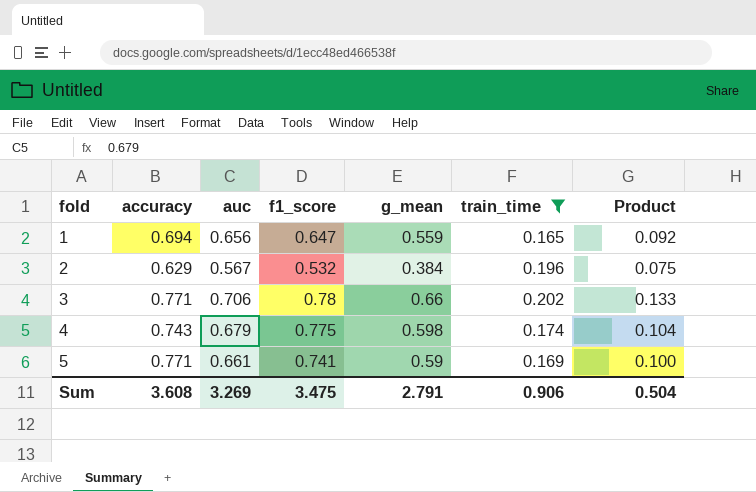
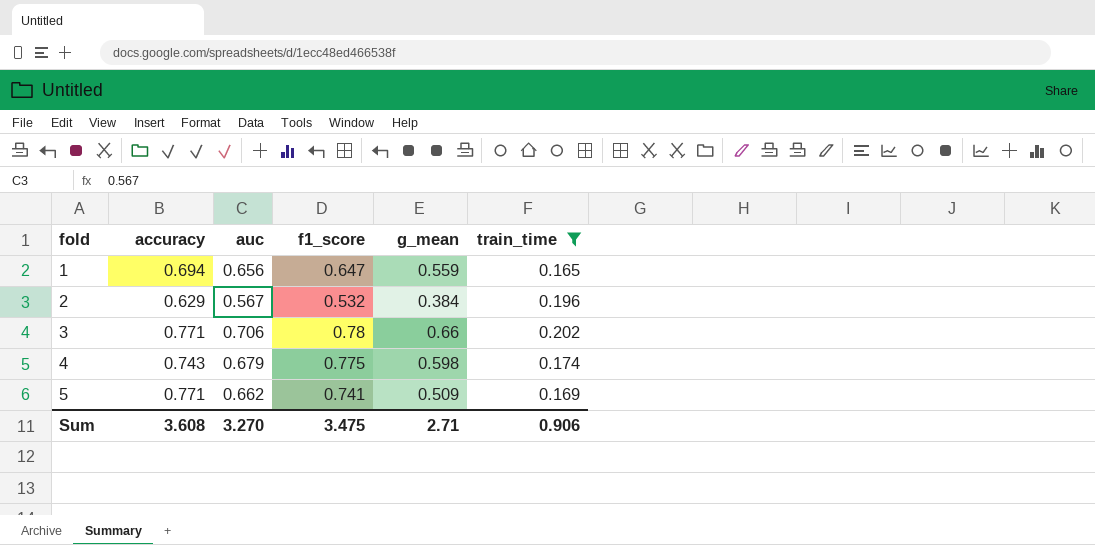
column Product | formula: [g_mean] * [train_time] -> none
5 | auc: 0.661 -> 0.662
5 | g_mean: 0.59 -> 0.509
Sum | auc: 3.269 -> 3.270
Sum | g_mean: 2.791 -> 2.71

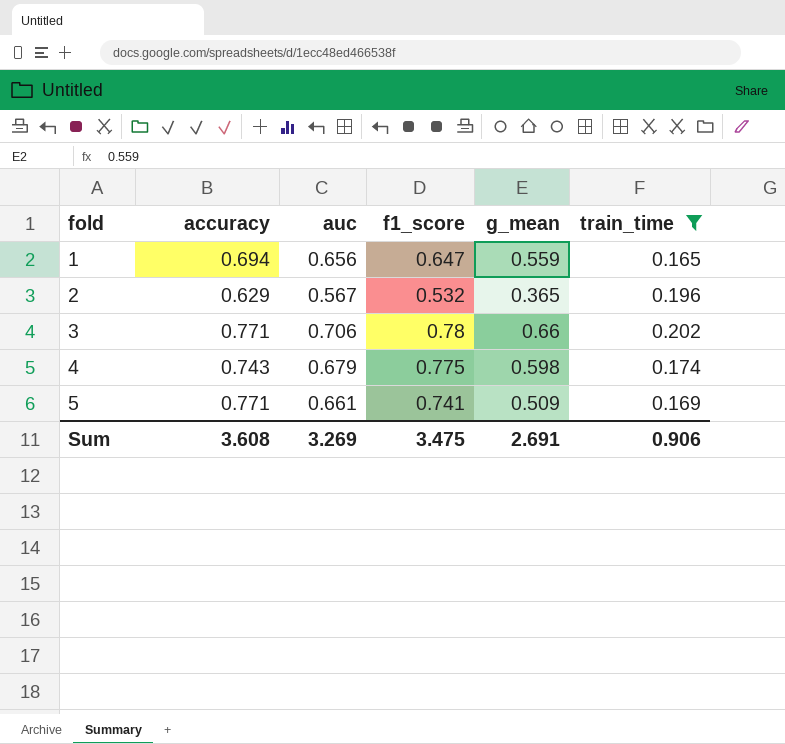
2 | g_mean: 0.384 -> 0.365
5 | auc: 0.662 -> 0.661
Sum | auc: 3.270 -> 3.269
Sum | g_mean: 2.71 -> 2.691

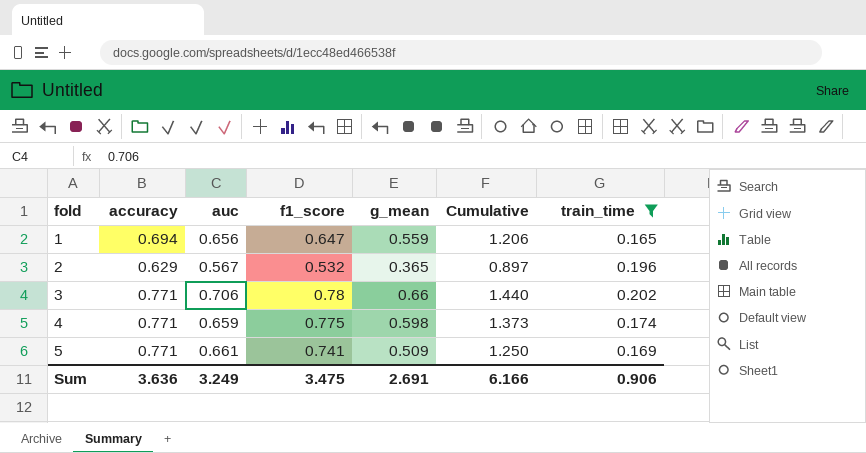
column Cumulative | formula: none -> [f1_score] + [g_mean]
4 | accuracy: 0.743 -> 0.771
4 | auc: 0.679 -> 0.659
Sum | accuracy: 3.608 -> 3.636
Sum | auc: 3.269 -> 3.249

